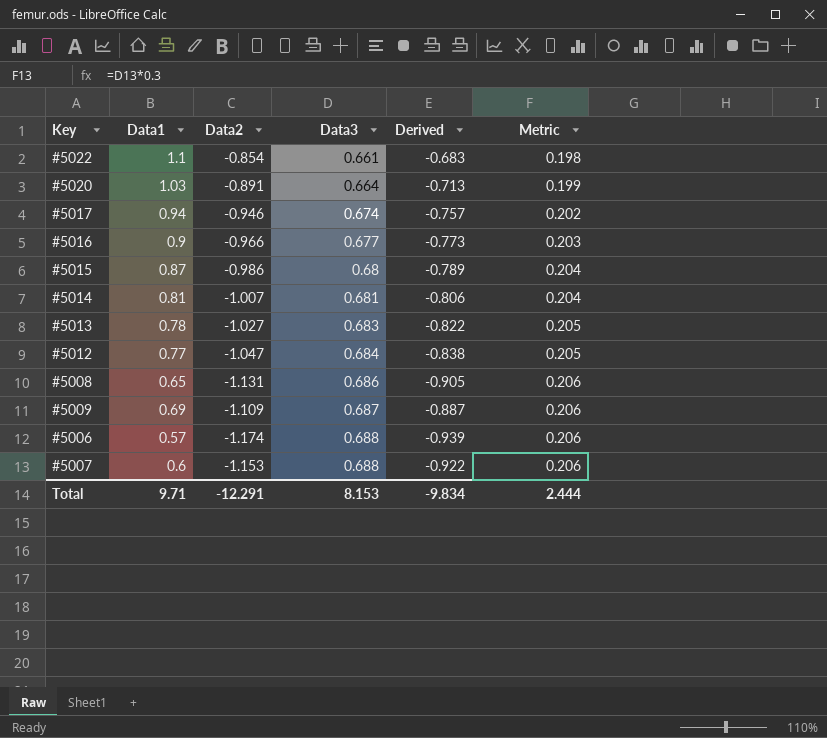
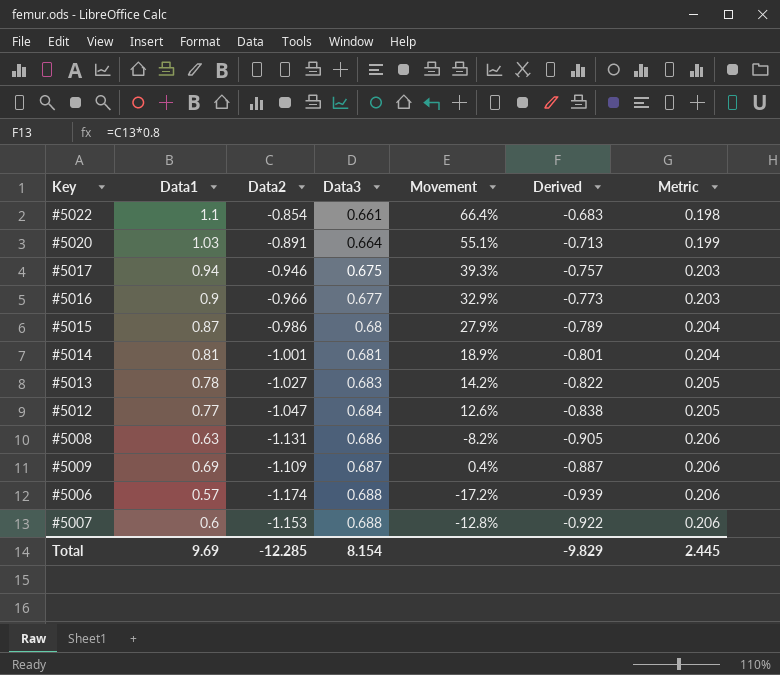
column Movement | formula: none -> ([Data1] - [Data3]) / [Data3]
#5017 | Data3: 0.674 -> 0.675
#5017 | Metric: 0.202 -> 0.203
#5014 | Data2: -1.007 -> -1.001
#5014 | Derived: -0.806 -> -0.801
#5008 | Data1: 0.65 -> 0.63
Total | Data1: 9.71 -> 9.69
Total | Data2: -12.291 -> -12.285
Total | Data3: 8.153 -> 8.154
Total | Derived: -9.834 -> -9.829
Total | Metric: 2.444 -> 2.445

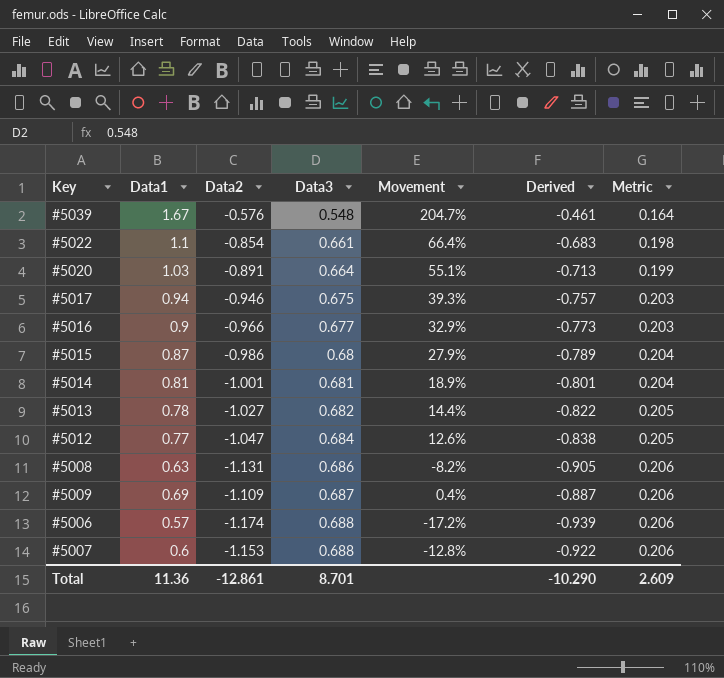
row #5039: none -> 1.67 | -0.576 | 0.548 | 204.7% | -0.461 | 0.164
#5013 | Data3: 0.683 -> 0.682
#5013 | Movement: 14.2% -> 14.4%
Total | Data1: 9.69 -> 11.36
Total | Data2: -12.285 -> -12.861
Total | Data3: 8.154 -> 8.701
Total | Derived: -9.829 -> -10.290
Total | Metric: 2.445 -> 2.609

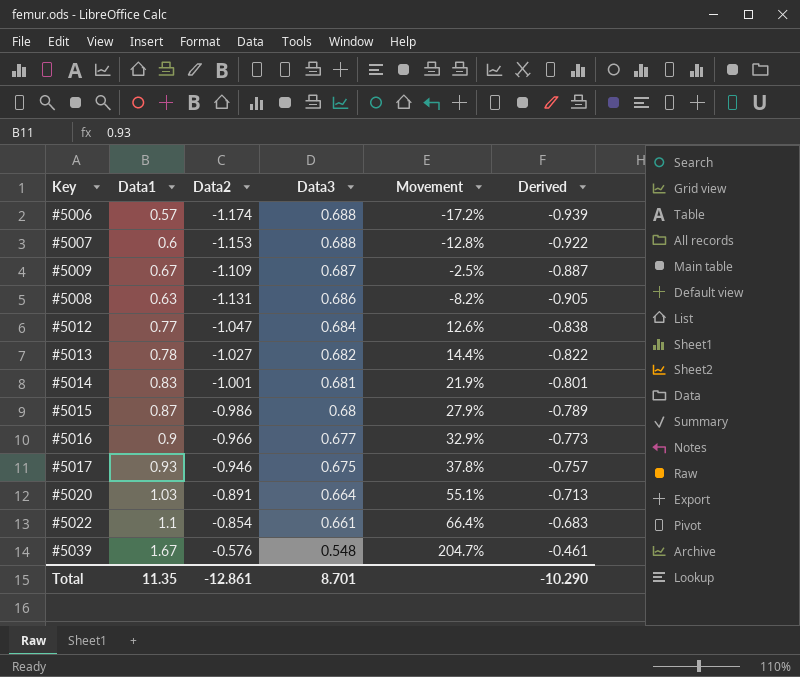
row order: Data3 ascending -> Data3 descending
column Metric | formula: [Data3] * 0.3 -> none
#5009 | Data1: 0.69 -> 0.67
#5009 | Movement: 0.4% -> -2.5%
#5014 | Data1: 0.81 -> 0.83
#5014 | Movement: 18.9% -> 21.9%
#5017 | Data1: 0.94 -> 0.93
#5017 | Movement: 39.3% -> 37.8%
Total | Data1: 11.36 -> 11.35

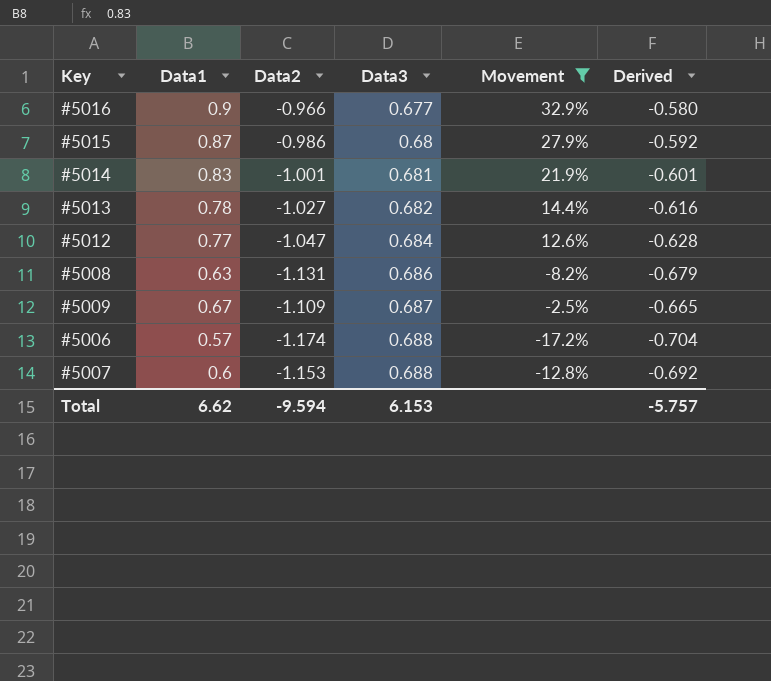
filter: none -> Movement <= 32.9%
row order: Data3 descending -> Data3 ascending
column Derived | formula: [Data2] * 0.8 -> [Data2] * 0.6
Total | Data1: 11.35 -> 6.62
Total | Data2: -12.861 -> -9.594
Total | Data3: 8.701 -> 6.153
Total | Derived: -10.290 -> -5.757

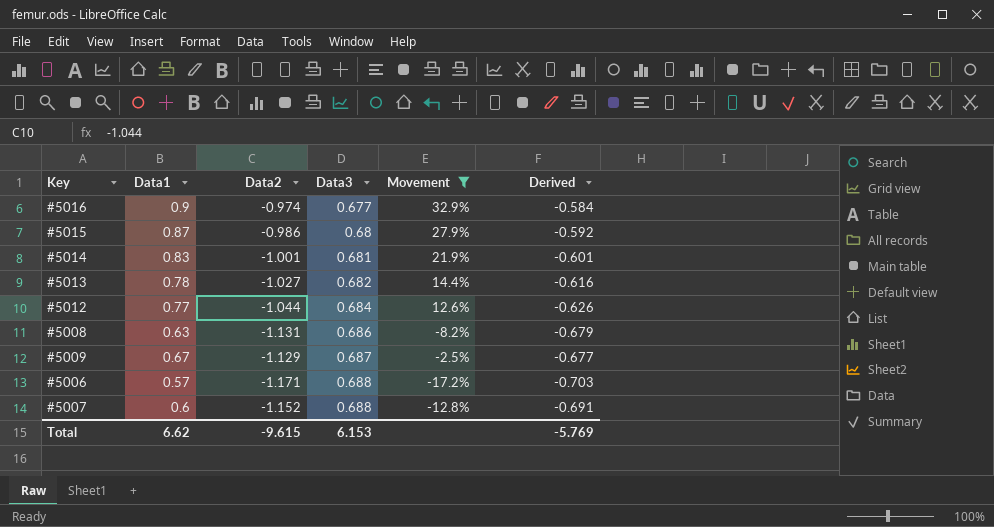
#5016 | Data2: -0.966 -> -0.974
#5016 | Derived: -0.580 -> -0.584
#5012 | Data2: -1.047 -> -1.044
#5012 | Derived: -0.628 -> -0.626
#5009 | Data2: -1.109 -> -1.129
#5009 | Derived: -0.665 -> -0.677
#5006 | Data2: -1.174 -> -1.171
#5006 | Derived: -0.704 -> -0.703
#5007 | Data2: -1.153 -> -1.152
#5007 | Derived: -0.692 -> -0.691
Total | Data2: -9.594 -> -9.615
Total | Derived: -5.757 -> -5.769

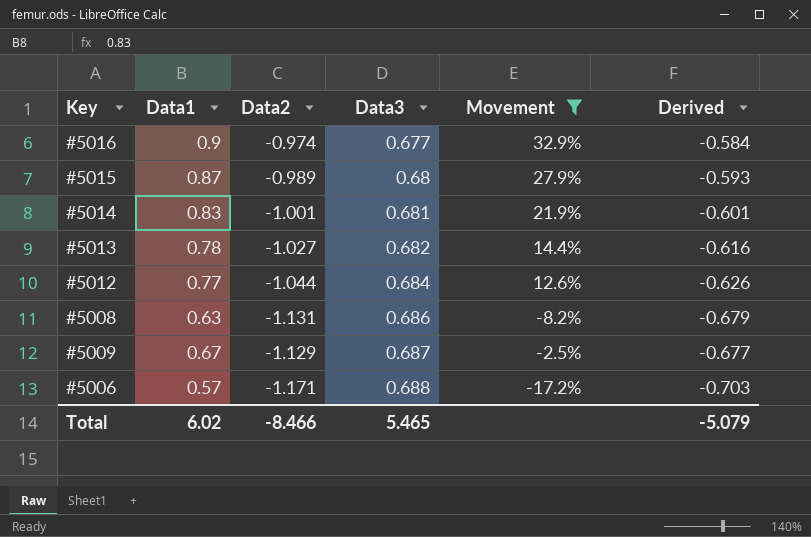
row #5007: 0.6 | -1.152 | 0.688 | -12.8% | -0.691 -> none
#5015 | Data2: -0.986 -> -0.989
#5015 | Derived: -0.592 -> -0.593
Total | Data1: 6.62 -> 6.02
Total | Data2: -9.615 -> -8.466
Total | Data3: 6.153 -> 5.465
Total | Derived: -5.769 -> -5.079

